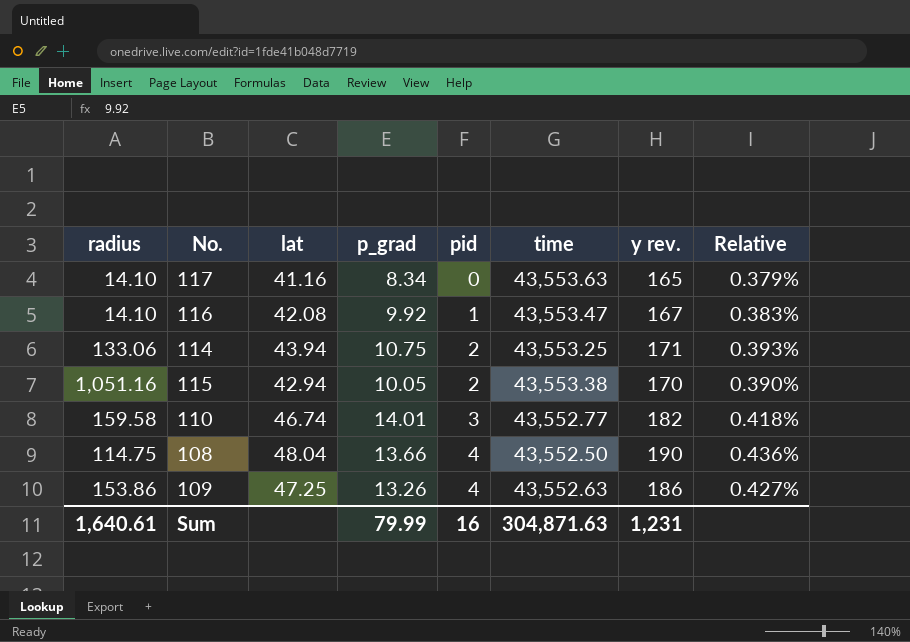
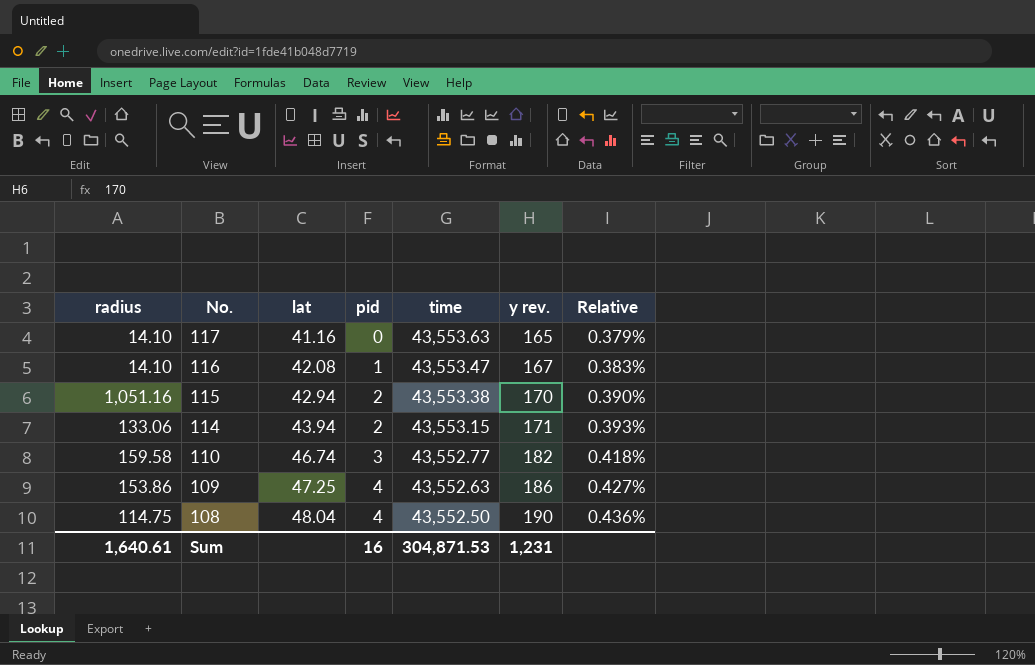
row order: pid ascending -> No. descending
column p_grad | position: 4 -> none
114 | time: 43,553.25 -> 43,553.15
Sum | time: 304,871.63 -> 304,871.53

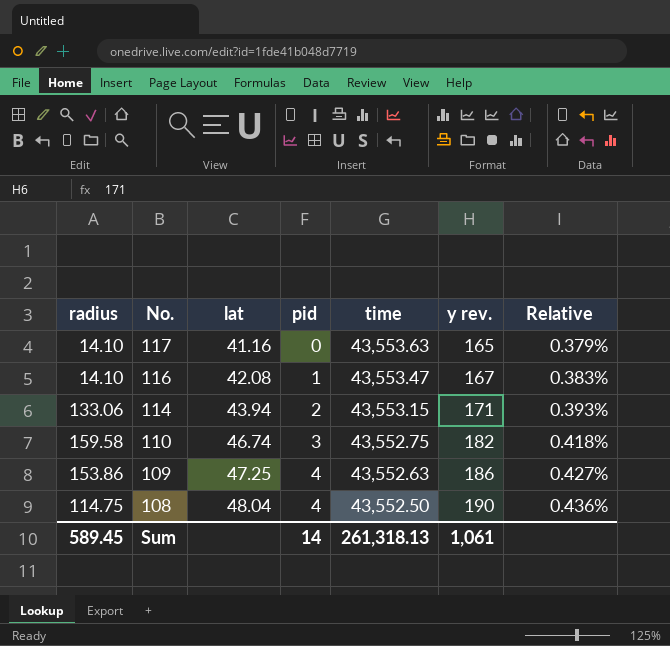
row 115: 1,051.16 | 42.94 | 2 | 43,553.38 | 170 | 0.390% -> none
110 | time: 43,552.77 -> 43,552.75
Sum | radius: 1,640.61 -> 589.45
Sum | pid: 16 -> 14
Sum | time: 304,871.53 -> 261,318.13
Sum | y rev.: 1,231 -> 1,061

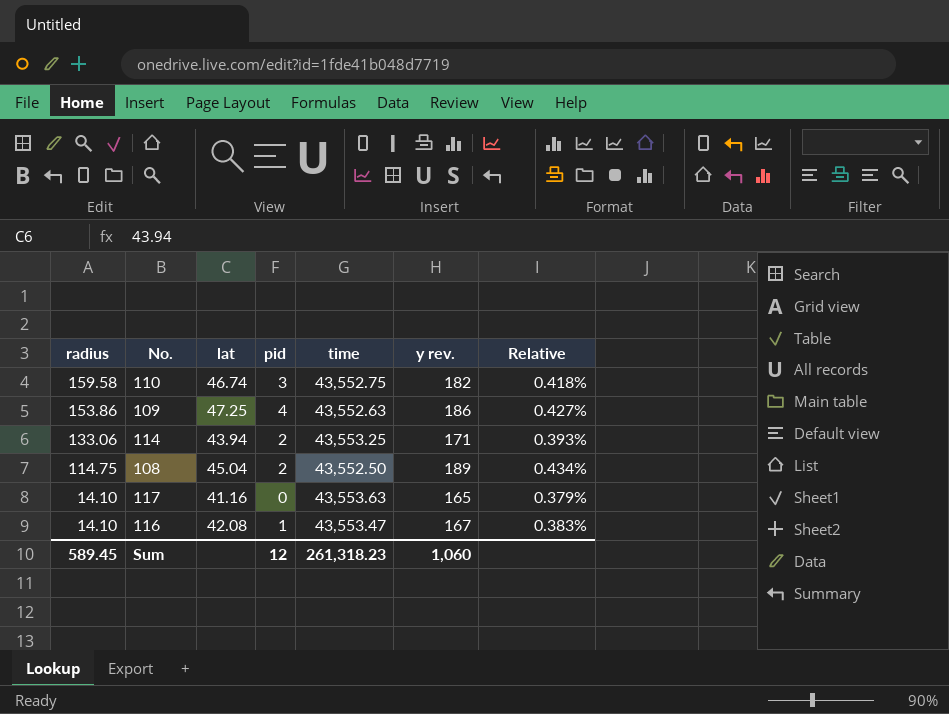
row order: No. descending -> radius descending
114 | time: 43,553.15 -> 43,553.25
108 | lat: 48.04 -> 45.04
108 | pid: 4 -> 2
108 | y rev.: 190 -> 189
108 | Relative: 0.436% -> 0.434%
Sum | pid: 14 -> 12
Sum | time: 261,318.13 -> 261,318.23
Sum | y rev.: 1,061 -> 1,060

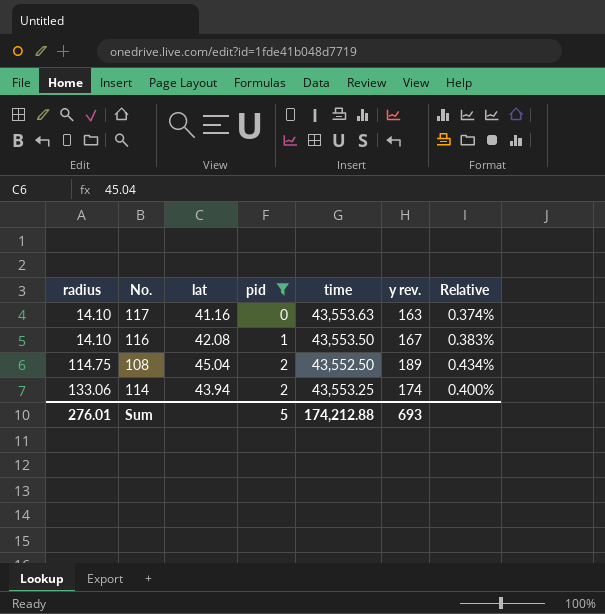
filter: none -> pid <= 2
row order: radius descending -> radius ascending
117 | y rev.: 165 -> 163
117 | Relative: 0.379% -> 0.374%
116 | time: 43,553.47 -> 43,553.50
114 | y rev.: 171 -> 174
114 | Relative: 0.393% -> 0.400%
Sum | radius: 589.45 -> 276.01
Sum | pid: 12 -> 5
Sum | time: 261,318.23 -> 174,212.88
Sum | y rev.: 1,060 -> 693

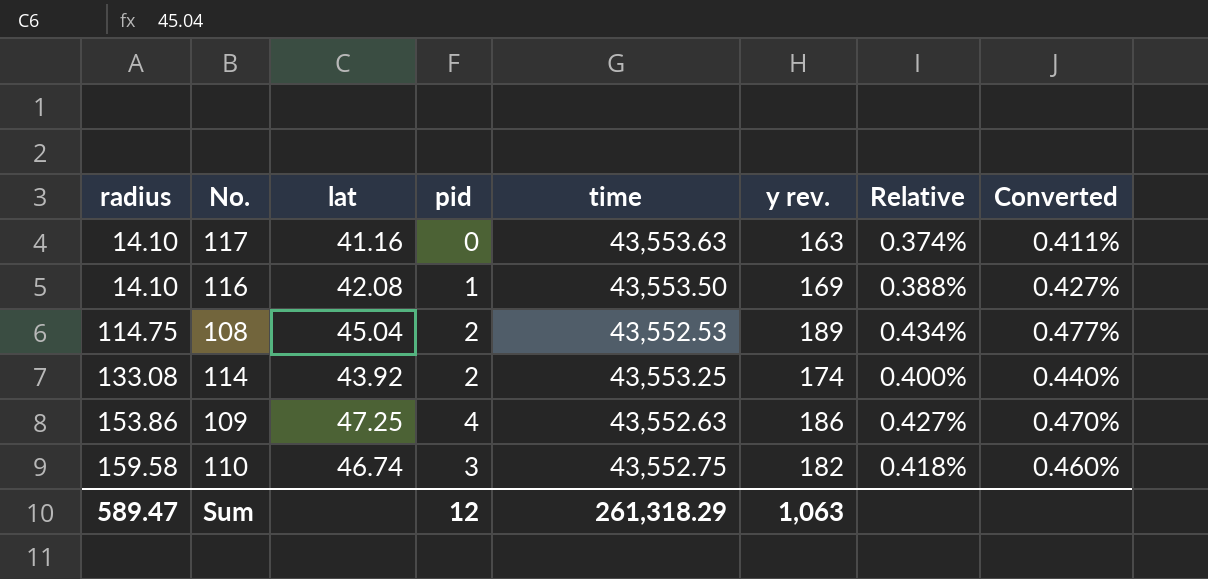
filter: pid <= 2 -> none
column Converted | formula: none -> [Relative] * 1.1
116 | y rev.: 167 -> 169
116 | Relative: 0.383% -> 0.388%
108 | time: 43,552.50 -> 43,552.53
114 | radius: 133.06 -> 133.08
114 | lat: 43.94 -> 43.92
Sum | radius: 276.01 -> 589.47
Sum | pid: 5 -> 12
Sum | time: 174,212.88 -> 261,318.29
Sum | y rev.: 693 -> 1,063

